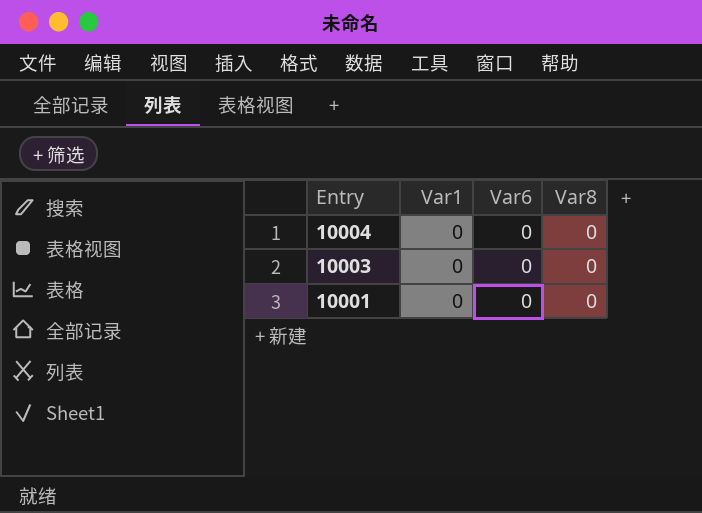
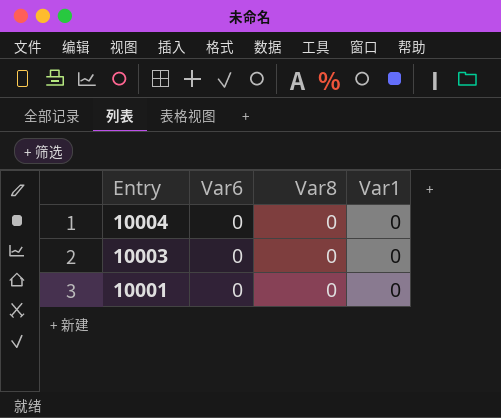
column Var1 | position: 2 -> 4

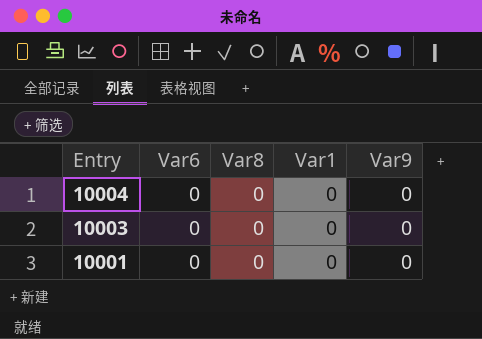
column Var9 | position: none -> 5

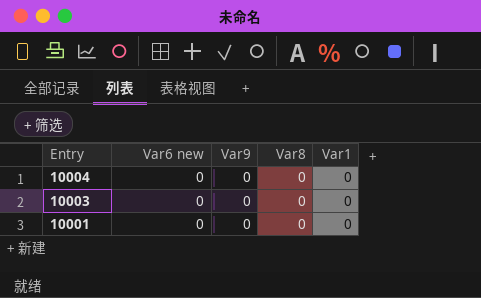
column name: Var6 -> Var6 new
column Var9 | position: 5 -> 3

